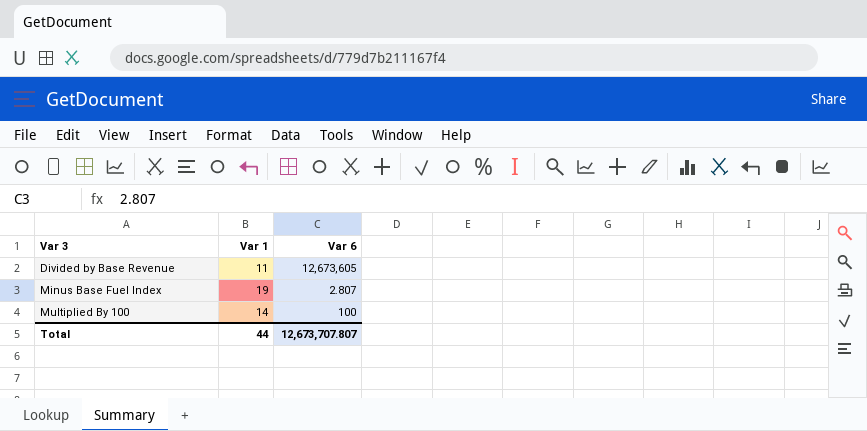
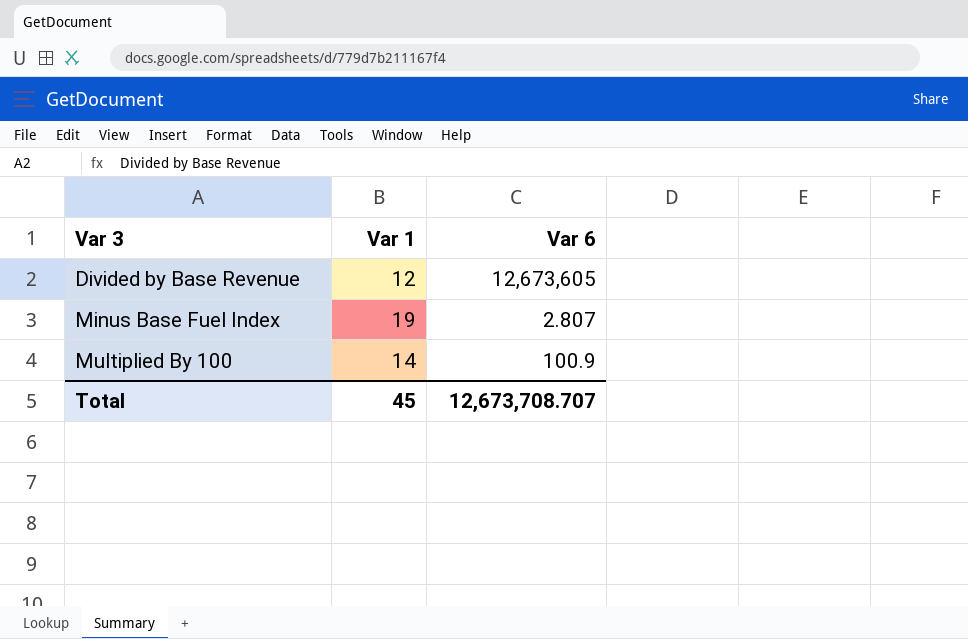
Divided by Base Revenue | Var 1: 11 -> 12
Multiplied By 100 | Var 6: 100 -> 100.9
Total | Var 1: 44 -> 45
Total | Var 6: 12,673,707.807 -> 12,673,708.707

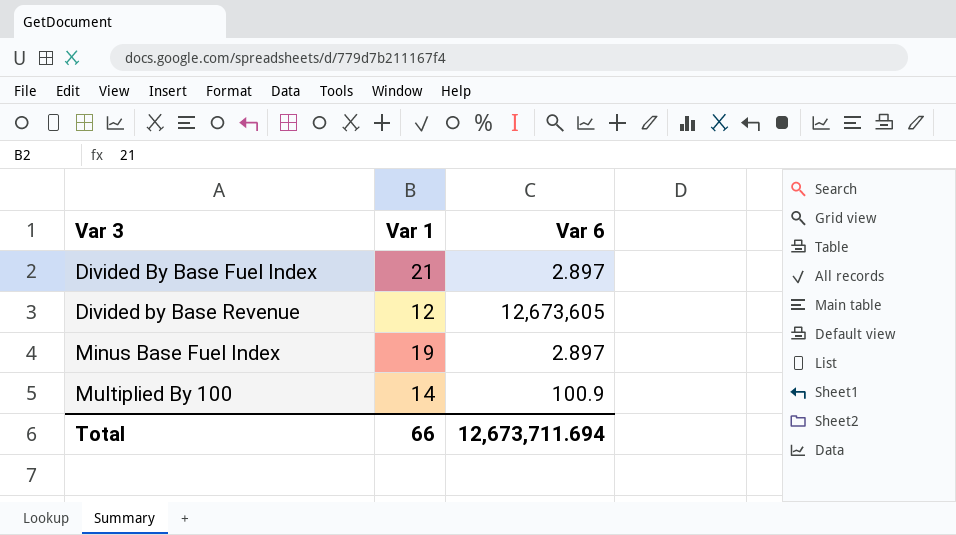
row Divided By Base Fuel Index: none -> 21 | 2.897
Minus Base Fuel Index | Var 6: 2.807 -> 2.897
Total | Var 1: 45 -> 66
Total | Var 6: 12,673,708.707 -> 12,673,711.694

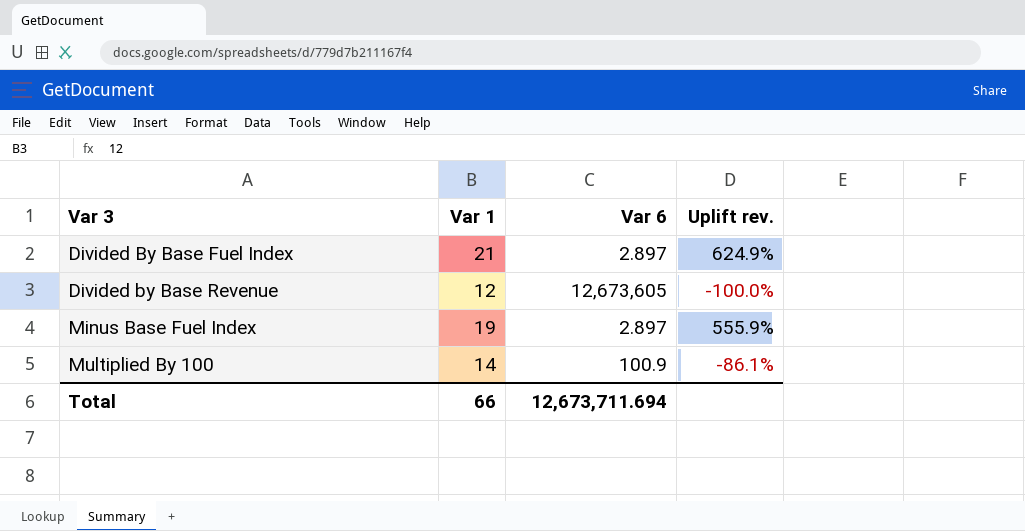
column Uplift rev. | formula: none -> ([Var 1] - [Var 6]) / [Var 6]

